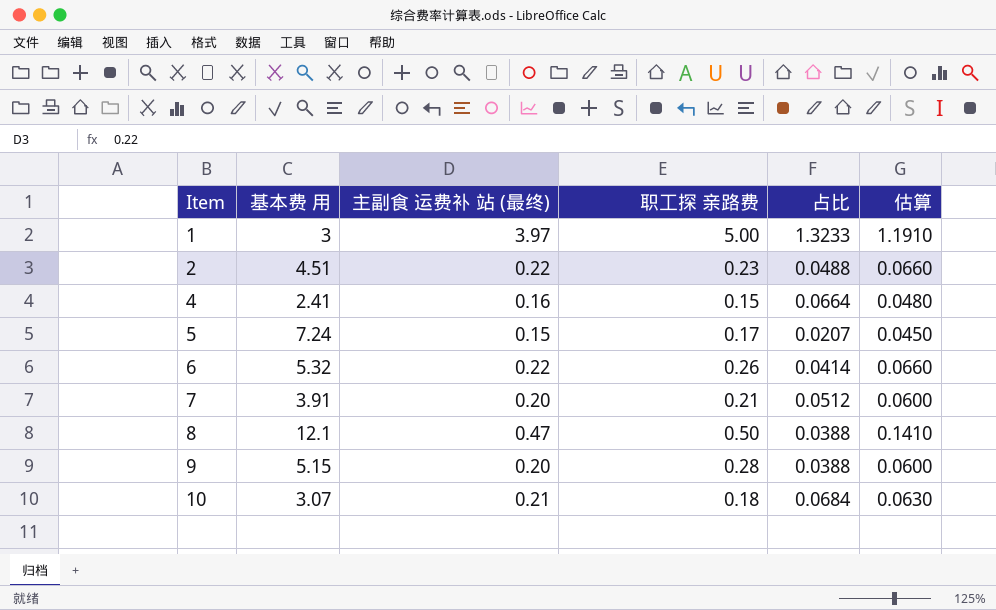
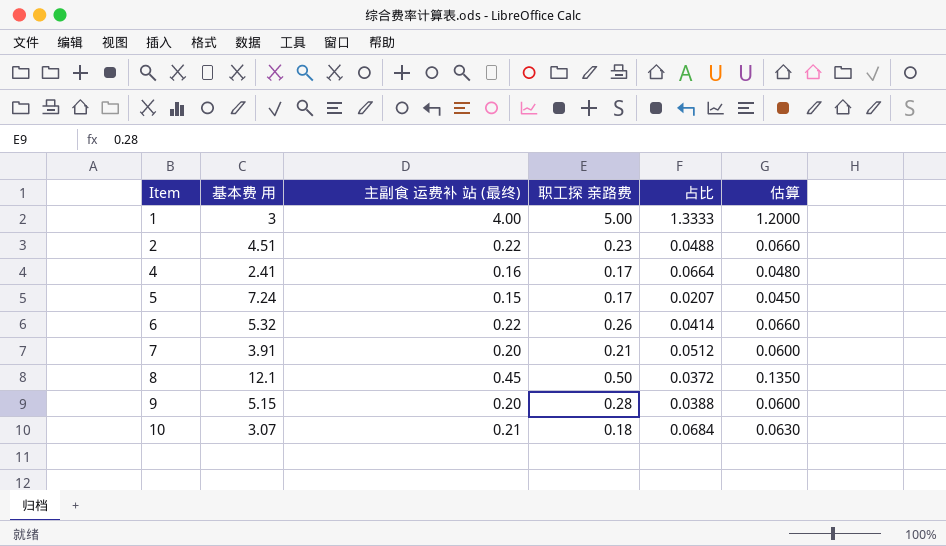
1 | 主副食 运费补 站 (最终): 3.97 -> 4.00
1 | 占比: 1.3233 -> 1.3333
1 | 估算: 1.1910 -> 1.2000
4 | 职工探 亲路费: 0.15 -> 0.17
8 | 主副食 运费补 站 (最终): 0.47 -> 0.45
8 | 占比: 0.0388 -> 0.0372
8 | 估算: 0.1410 -> 0.1350

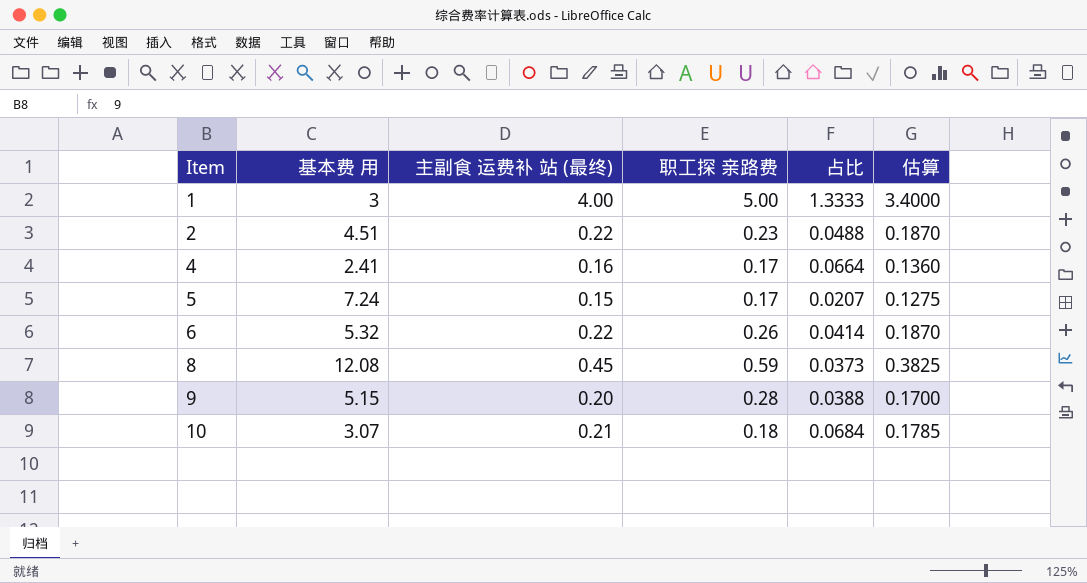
column 估算 | formula: [主副食 运费补 站 (最终)] * 0.3 -> [主副食 运费补 站 (最终)] * 0.85
row 7: 3.91 | 0.20 | 0.21 | 0.0512 | 0.0600 -> none
8 | 基本费 用: 12.1 -> 12.08
8 | 职工探 亲路费: 0.50 -> 0.59
8 | 占比: 0.0372 -> 0.0373

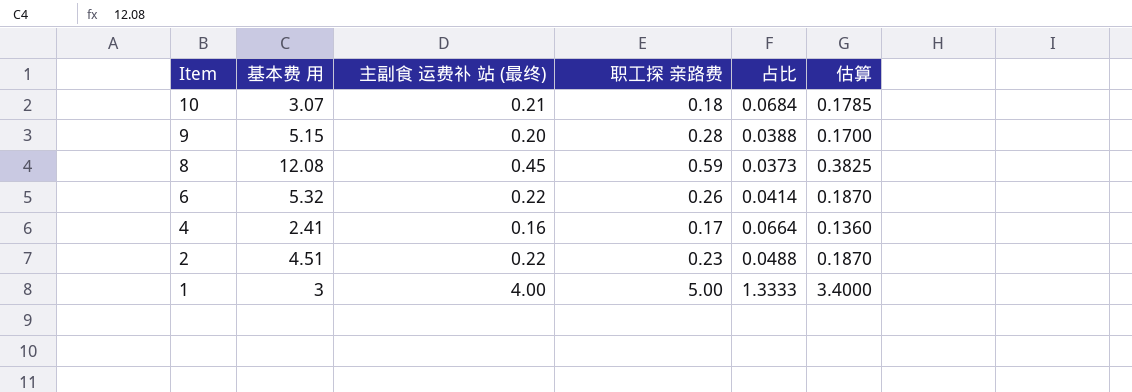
row order: Item ascending -> Item descending
row 5: 7.24 | 0.15 | 0.17 | 0.0207 | 0.1275 -> none

